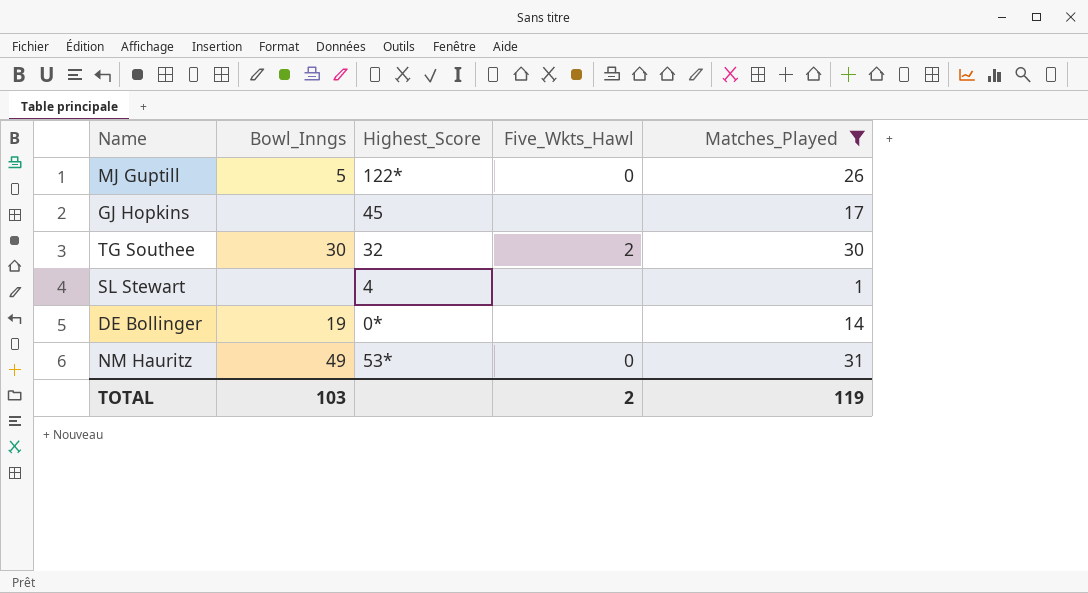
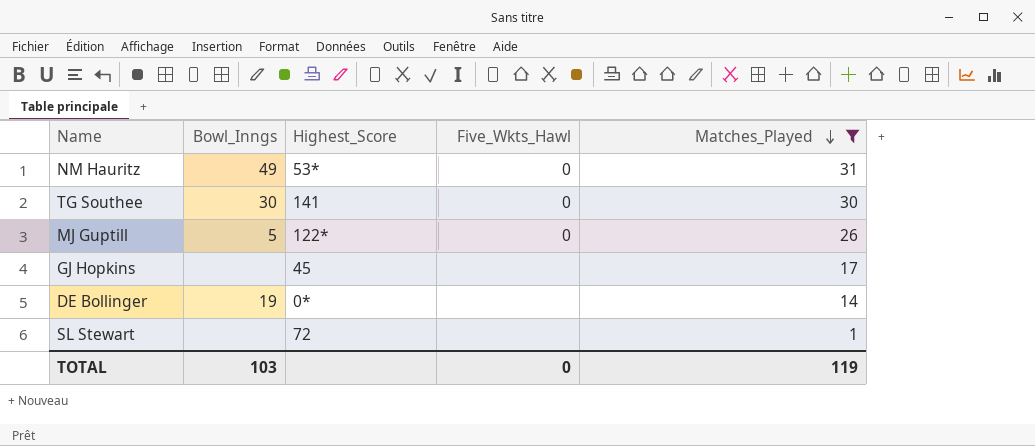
row order: none -> Matches_Played descending
TG Southee | Highest_Score: 32 -> 141
TG Southee | Five_Wkts_Hawl: 2 -> 0
SL Stewart | Highest_Score: 4 -> 72
TOTAL | Five_Wkts_Hawl: 2 -> 0

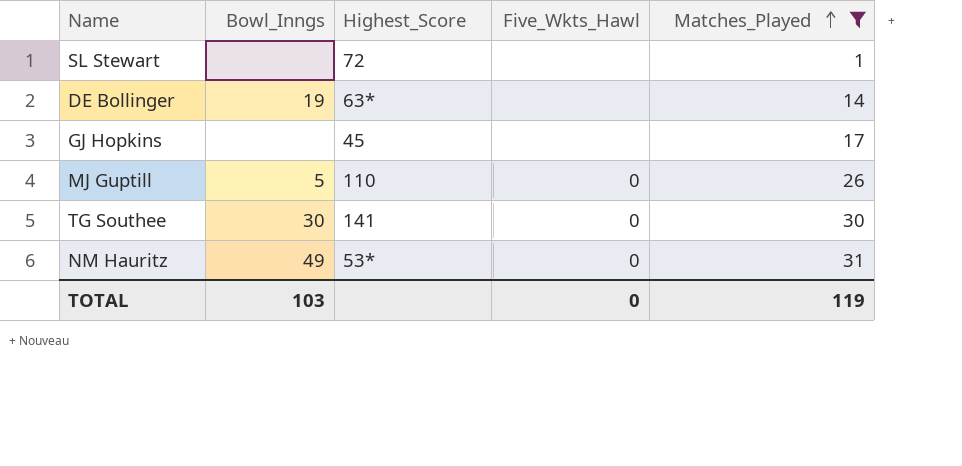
row order: Matches_Played descending -> Matches_Played ascending
DE Bollinger | Highest_Score: 0* -> 63*
MJ Guptill | Highest_Score: 122* -> 110

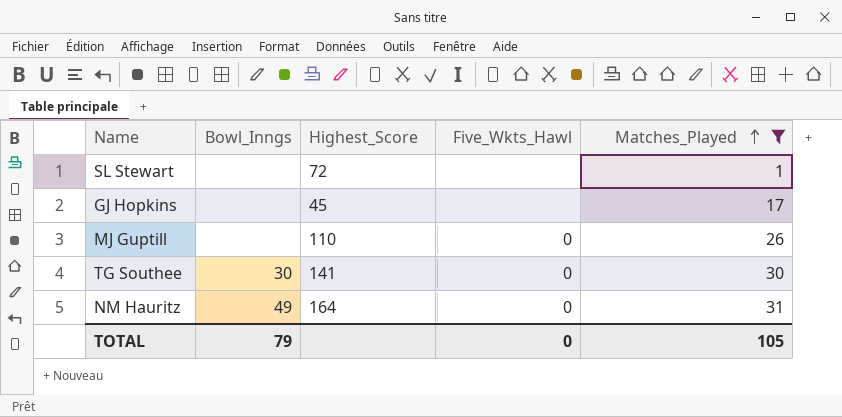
row DE Bollinger: 19 | 63* | none | 14 -> none
MJ Guptill | Bowl_Inngs: 5 -> none
NM Hauritz | Highest_Score: 53* -> 164
TOTAL | Bowl_Inngs: 103 -> 79
TOTAL | Matches_Played: 119 -> 105

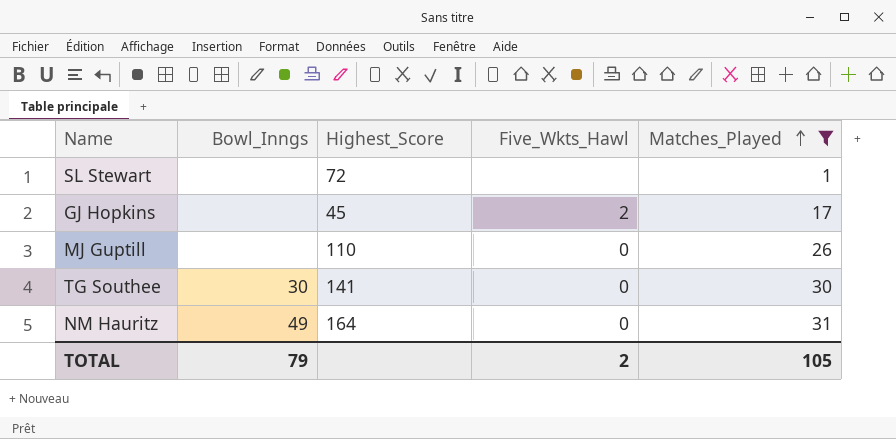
GJ Hopkins | Five_Wkts_Hawl: none -> 2
TOTAL | Five_Wkts_Hawl: 0 -> 2

